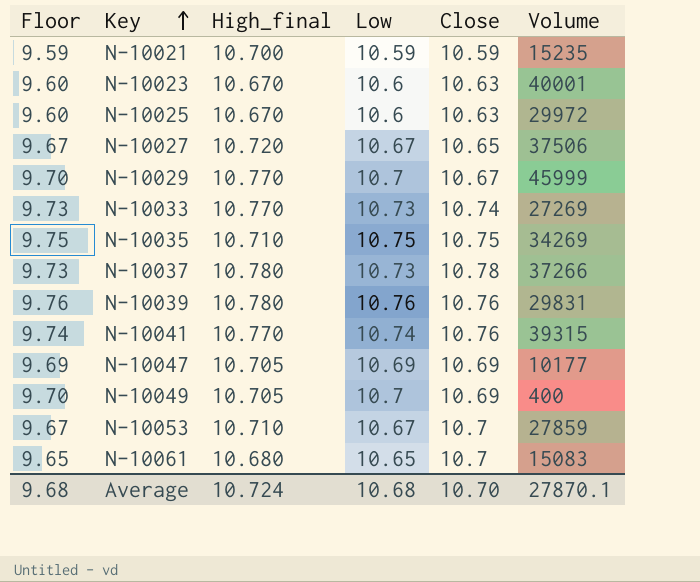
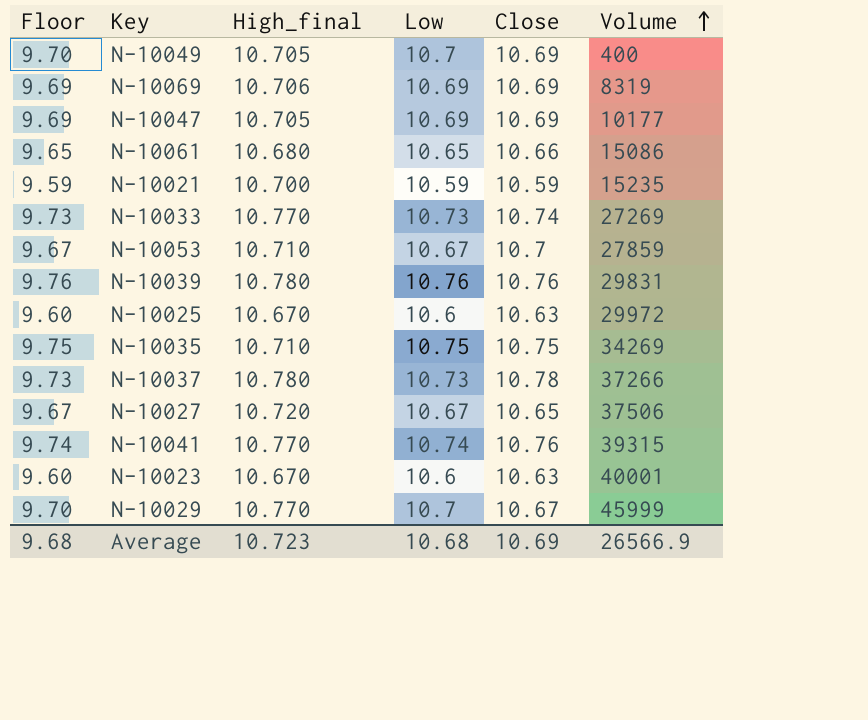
row order: Key ascending -> Volume ascending
row N-10069: none -> 9.69 | 10.706 | 10.69 | 10.69 | 8319
N-10061 | Close: 10.7 -> 10.66
N-10061 | Volume: 15083 -> 15086
Average | High_final: 10.724 -> 10.723
Average | Close: 10.70 -> 10.69
Average | Volume: 27870.1 -> 26566.9

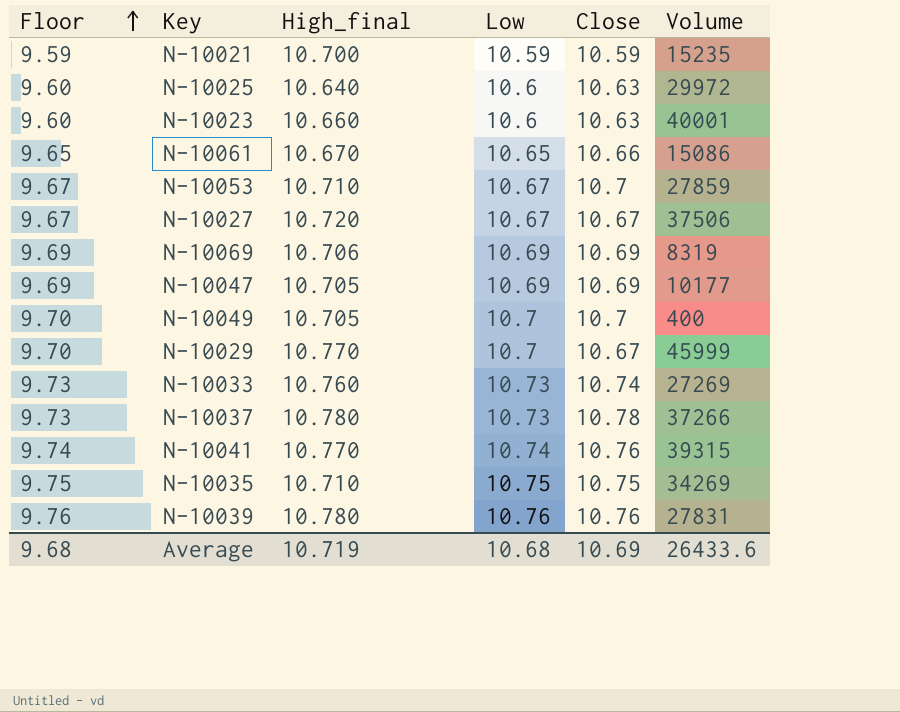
row order: Volume ascending -> Floor ascending
N-10025 | High_final: 10.670 -> 10.640
N-10023 | High_final: 10.670 -> 10.660
N-10061 | High_final: 10.680 -> 10.670
N-10027 | Close: 10.65 -> 10.67
N-10049 | Close: 10.69 -> 10.7
N-10033 | High_final: 10.770 -> 10.760
N-10039 | Volume: 29831 -> 27831
Average | High_final: 10.723 -> 10.719
Average | Volume: 26566.9 -> 26433.6

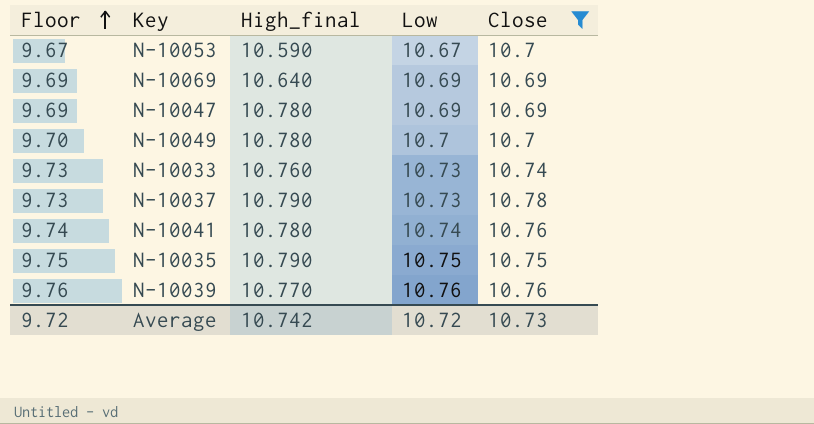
filter: none -> Close >= 10.69
column Volume | position: 6 -> none
N-10053 | High_final: 10.710 -> 10.590
N-10069 | High_final: 10.706 -> 10.640
N-10047 | High_final: 10.705 -> 10.780
N-10049 | High_final: 10.705 -> 10.780
N-10037 | High_final: 10.780 -> 10.790
N-10041 | High_final: 10.770 -> 10.780
N-10035 | High_final: 10.710 -> 10.790
N-10039 | High_final: 10.780 -> 10.770
Average | Floor: 9.68 -> 9.72
Average | High_final: 10.719 -> 10.742
Average | Low: 10.68 -> 10.72
Average | Close: 10.69 -> 10.73

